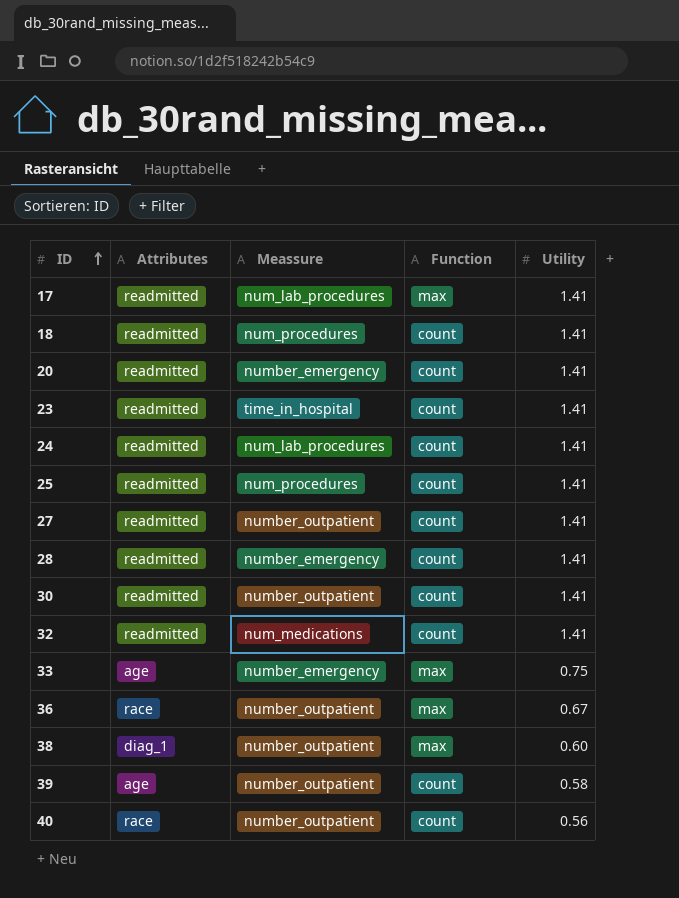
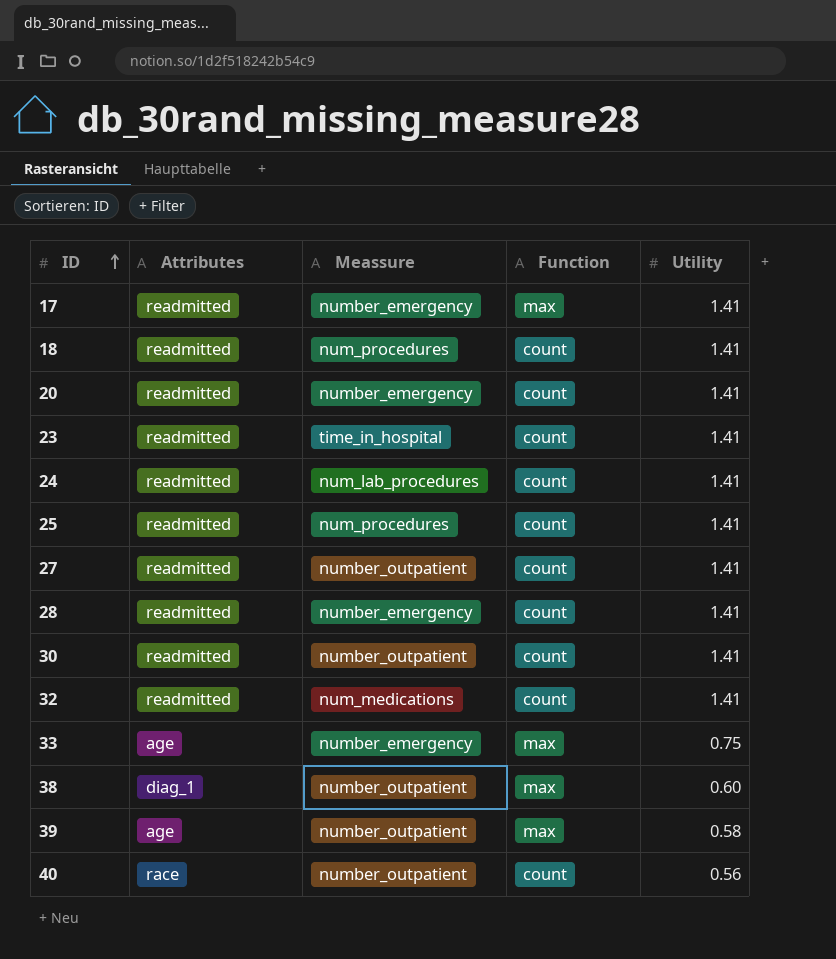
row 36: race | number_outpatient | max | 0.67 -> none
17 | Meassure: num_lab_procedures -> number_emergency
39 | Function: count -> max

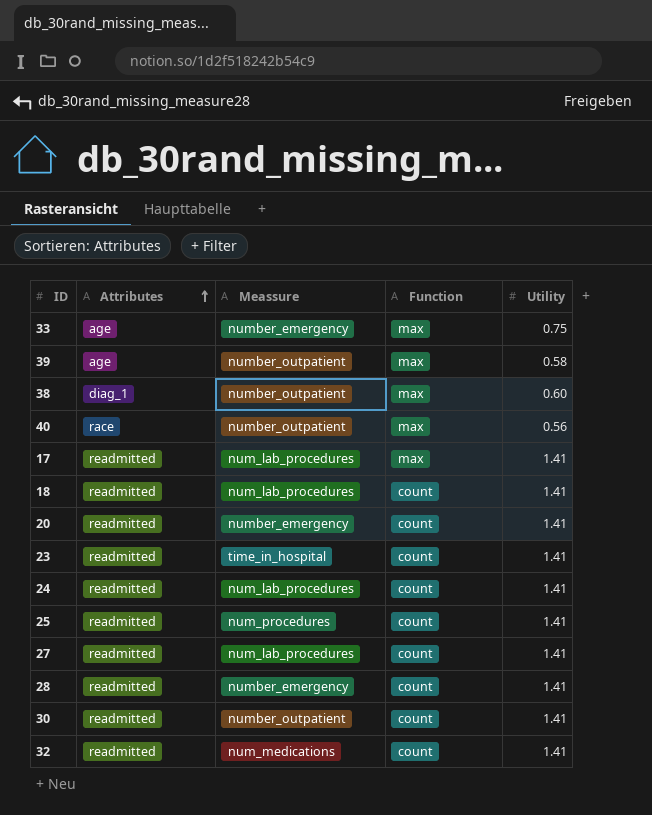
row order: ID ascending -> Attributes ascending
40 | Function: count -> max
17 | Meassure: number_emergency -> num_lab_procedures
18 | Meassure: num_procedures -> num_lab_procedures
27 | Meassure: number_outpatient -> num_lab_procedures

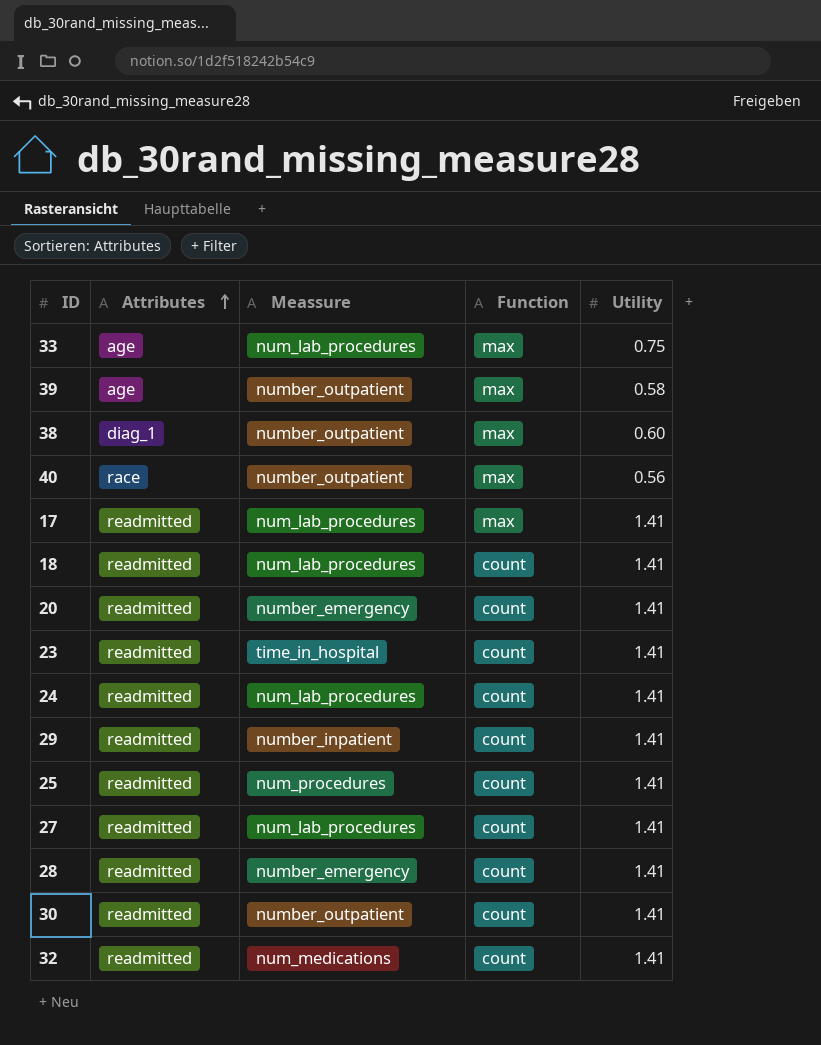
33 | Meassure: number_emergency -> num_lab_procedures
row 29: none -> readmitted | number_inpatient | count | 1.41

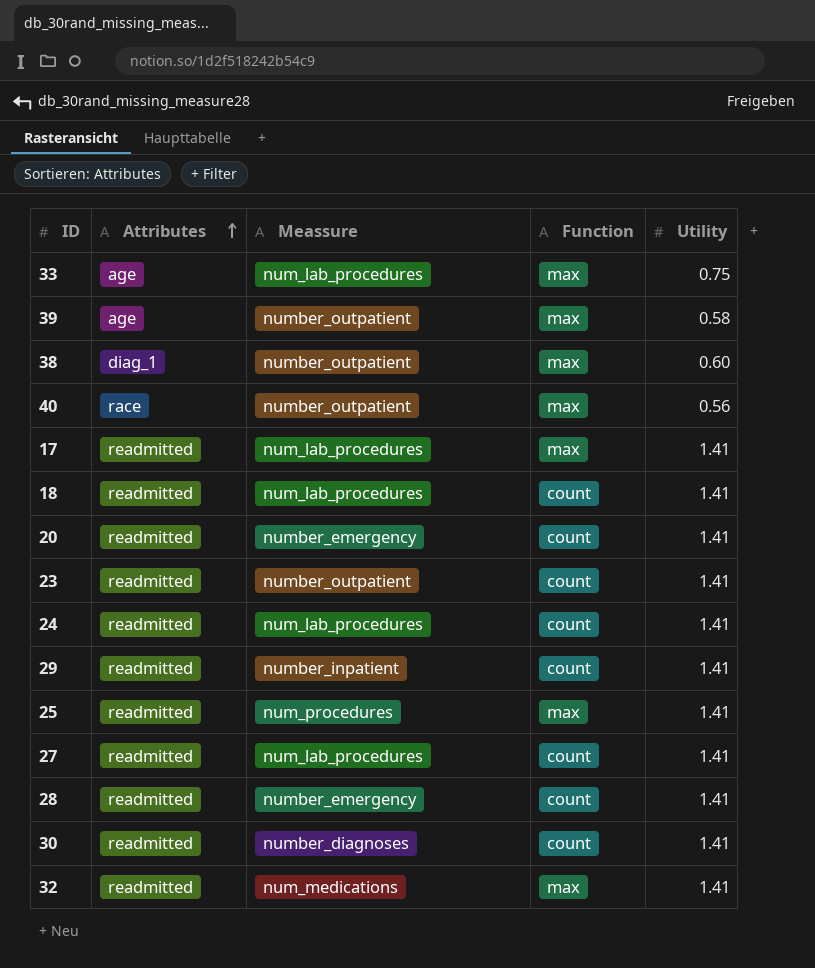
23 | Meassure: time_in_hospital -> number_outpatient
25 | Function: count -> max
30 | Meassure: number_outpatient -> number_diagnoses
32 | Function: count -> max

